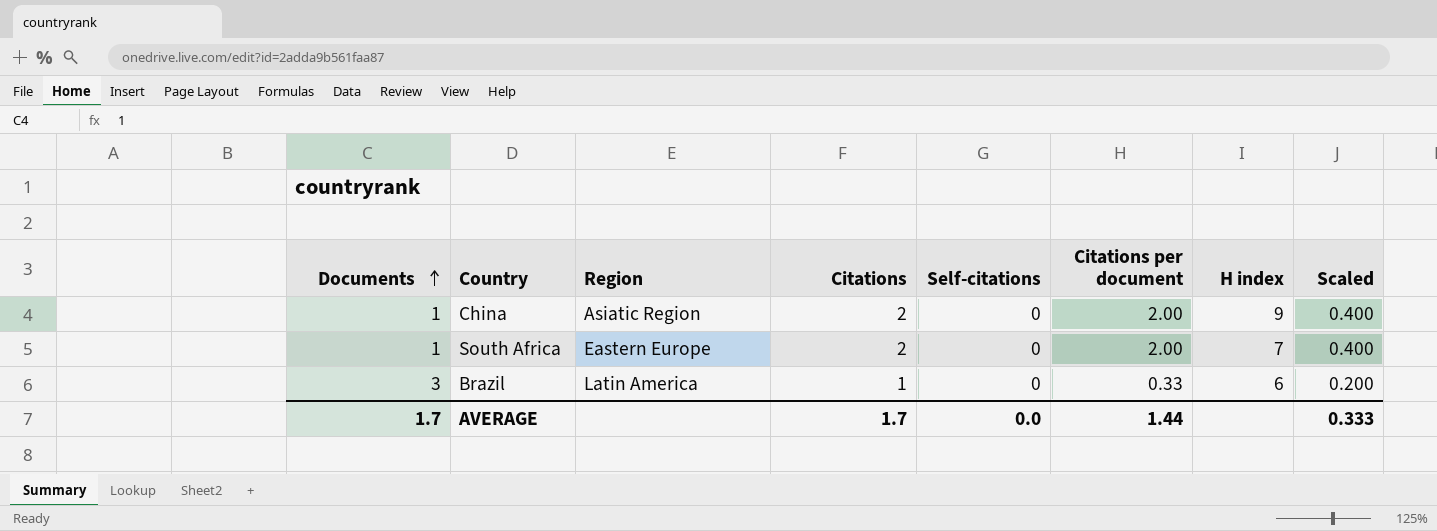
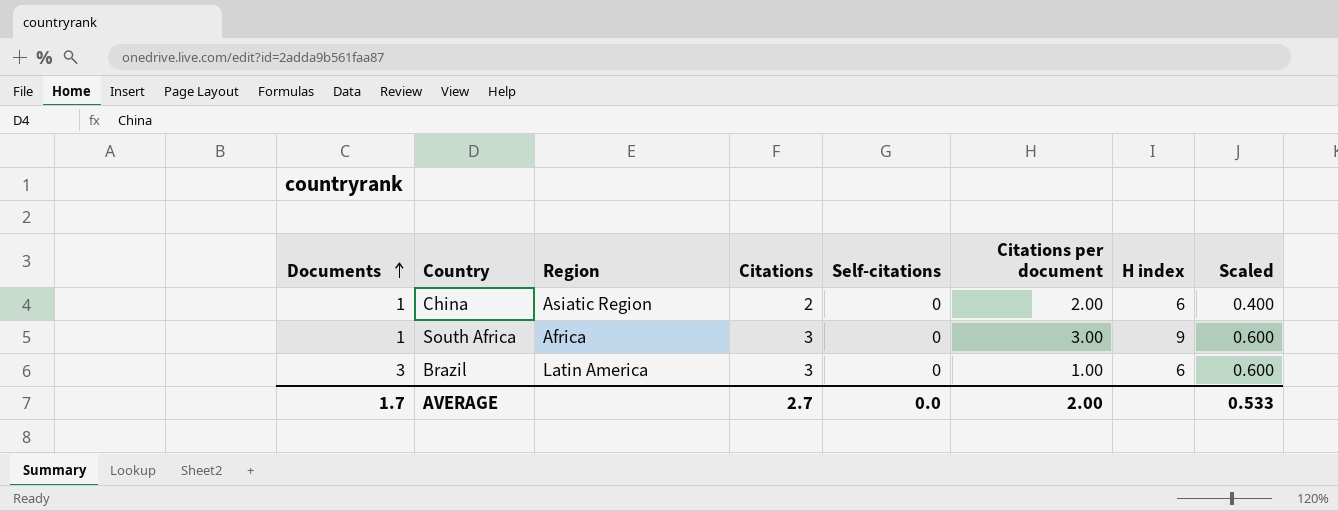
China | H index: 9 -> 6
South Africa | Region: Eastern Europe -> Africa
South Africa | Citations: 2 -> 3
South Africa | Citations per document: 2.00 -> 3.00
South Africa | H index: 7 -> 9
South Africa | Scaled: 0.400 -> 0.600
Brazil | Citations: 1 -> 3
Brazil | Citations per document: 0.33 -> 1.00
Brazil | Scaled: 0.200 -> 0.600
AVERAGE | Citations: 1.7 -> 2.7
AVERAGE | Citations per document: 1.44 -> 2.00
AVERAGE | Scaled: 0.333 -> 0.533

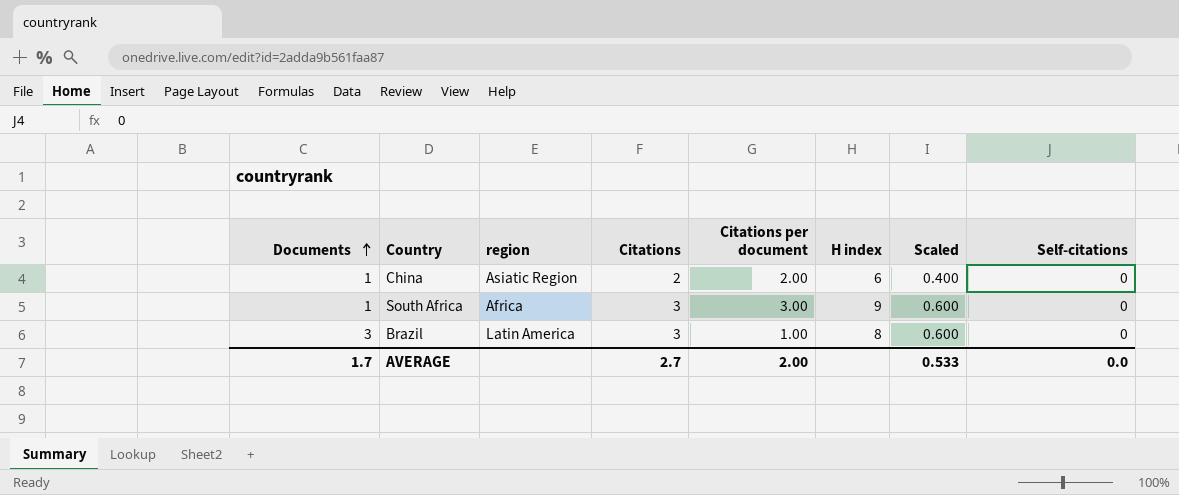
column name: Region -> region
column Self-citations | position: 5 -> 8
Brazil | H index: 6 -> 8

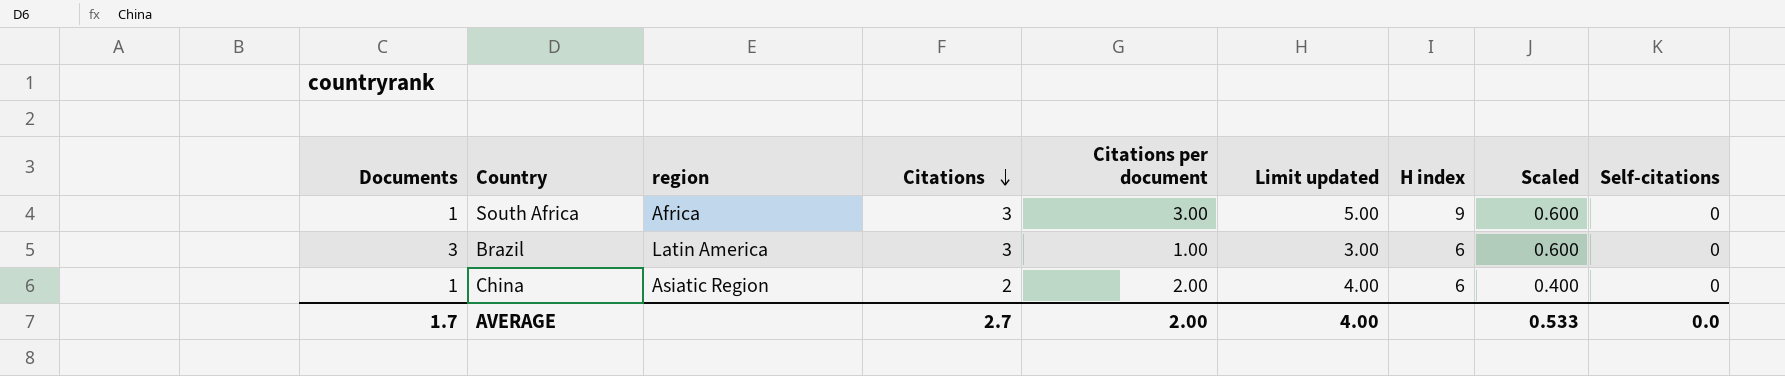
row order: Documents ascending -> Citations descending
column Limit updated | formula: none -> [Citations per document] + 2
Brazil | H index: 8 -> 6

